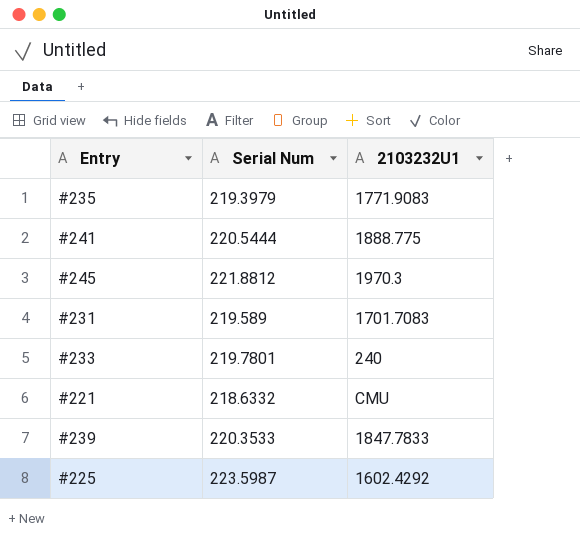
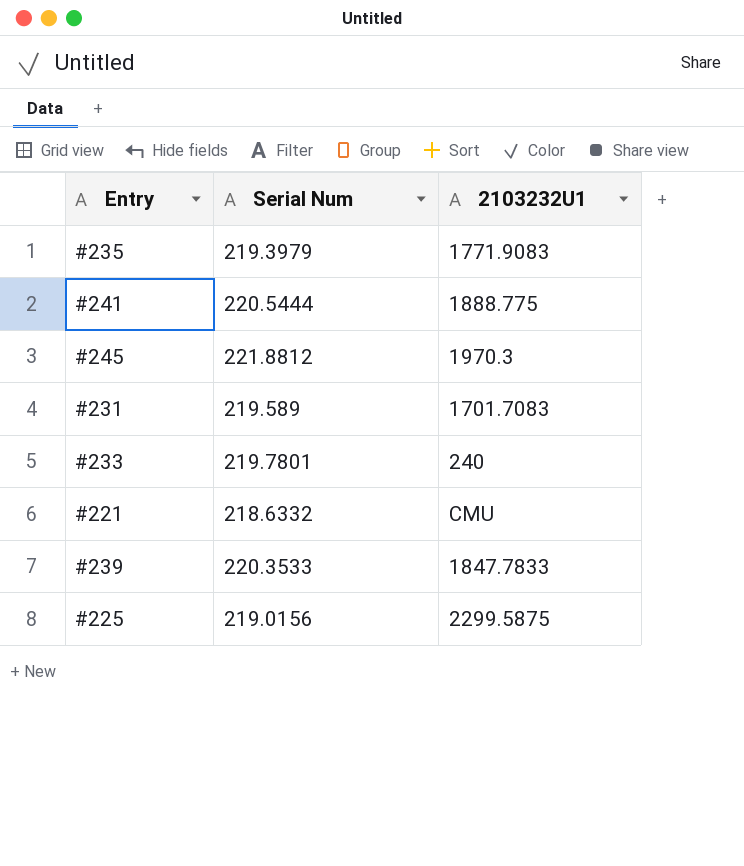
#225 | Serial Num: 223.5987 -> 219.0156
#225 | 2103232U1: 1602.4292 -> 2299.5875

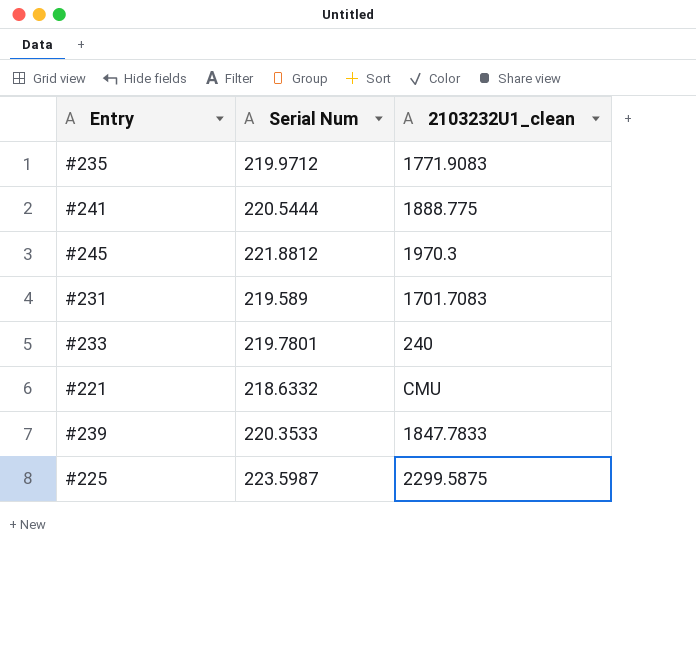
column name: 2103232U1 -> 2103232U1_clean
#235 | Serial Num: 219.3979 -> 219.9712
#225 | Serial Num: 219.0156 -> 223.5987

